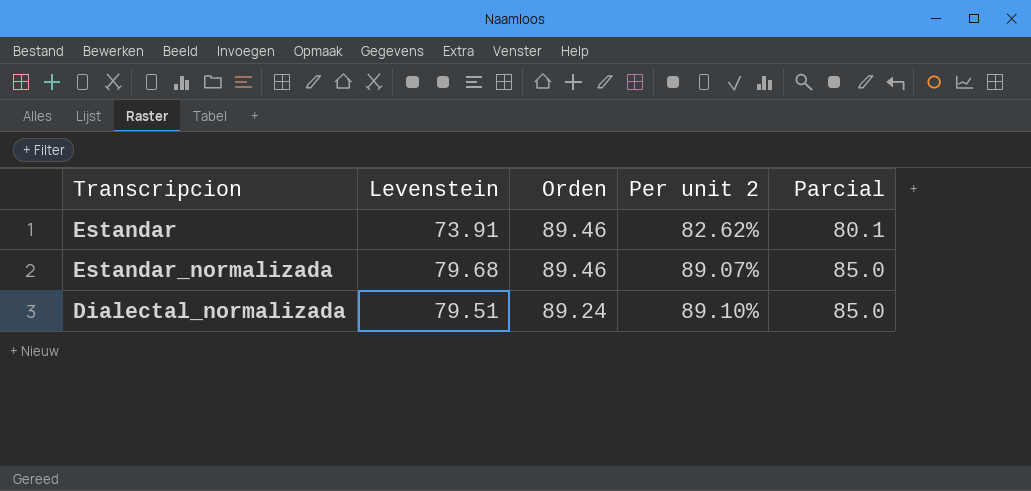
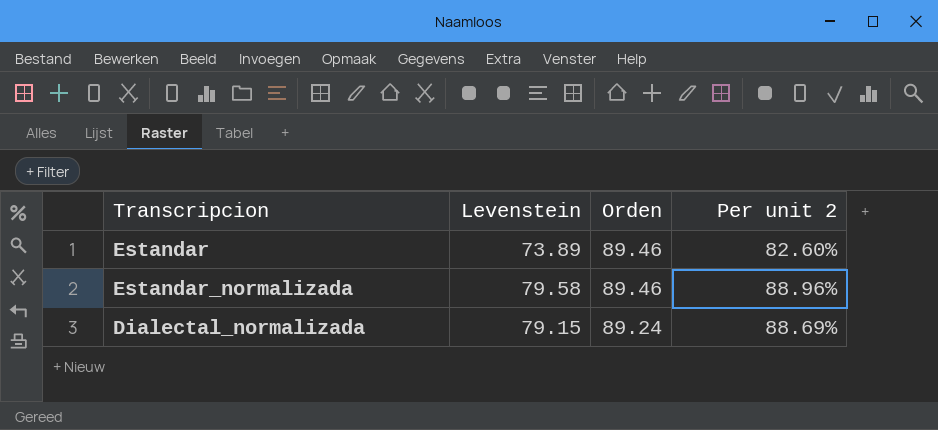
column Parcial | position: 5 -> none
Estandar | Levenstein: 73.91 -> 73.89
Estandar | Per unit 2: 82.62% -> 82.60%
Estandar_normalizada | Levenstein: 79.68 -> 79.58
Estandar_normalizada | Per unit 2: 89.07% -> 88.96%
Dialectal_normalizada | Levenstein: 79.51 -> 79.15
Dialectal_normalizada | Per unit 2: 89.10% -> 88.69%

